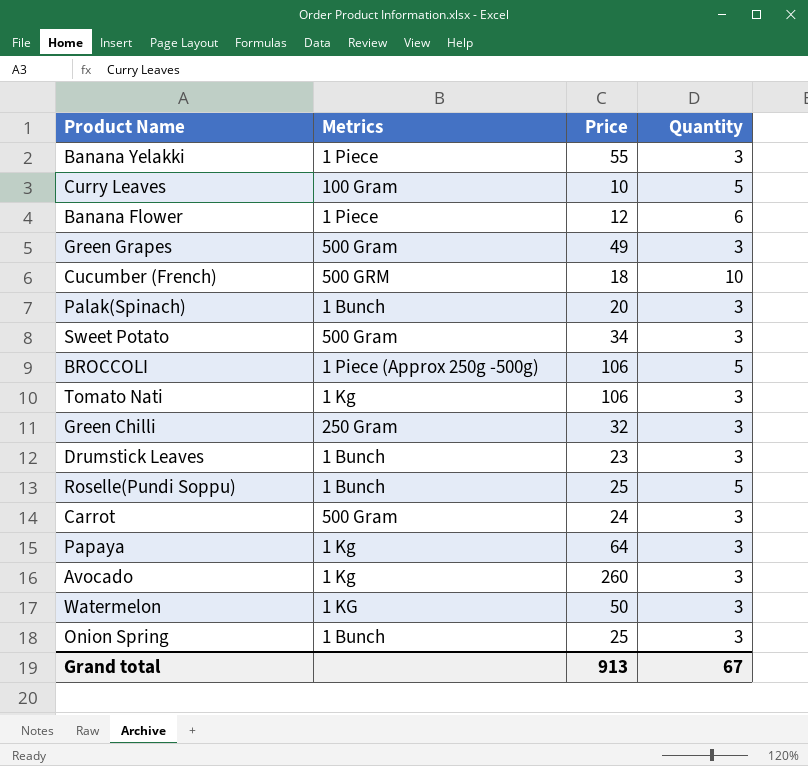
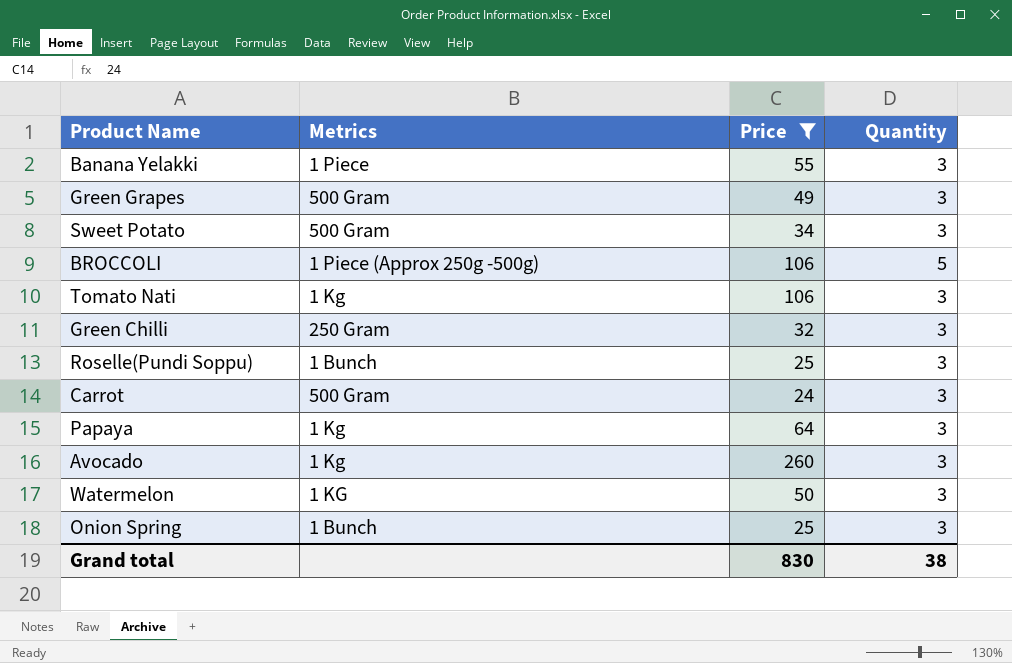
filter: none -> Price >= 24
Roselle(Pundi Soppu) | Quantity: 5 -> 3
Grand total | Price: 913 -> 830
Grand total | Quantity: 67 -> 38

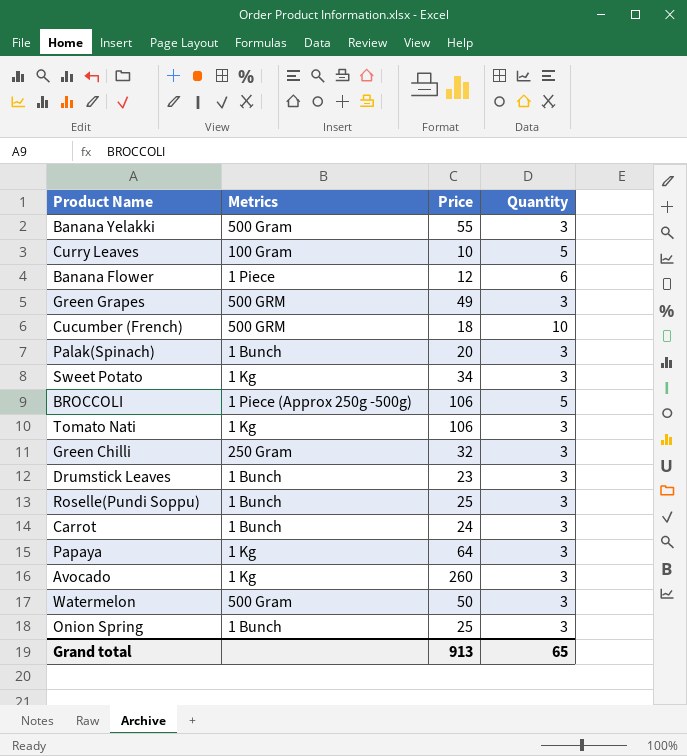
filter: Price >= 24 -> none
Banana Yelakki | Metrics: 1 Piece -> 500 Gram
Green Grapes | Metrics: 500 Gram -> 500 GRM
Sweet Potato | Metrics: 500 Gram -> 1 Kg
Carrot | Metrics: 500 Gram -> 1 Bunch
Watermelon | Metrics: 1 KG -> 500 Gram
Grand total | Price: 830 -> 913
Grand total | Quantity: 38 -> 65

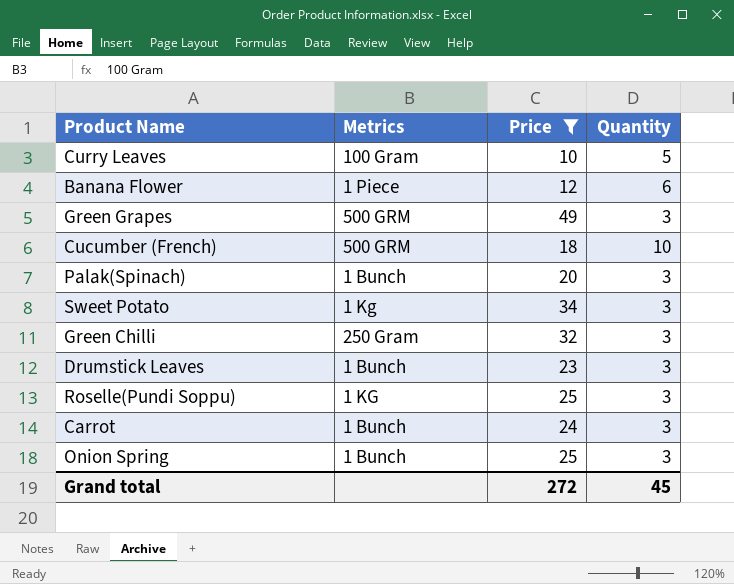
filter: none -> Price <= 49
Roselle(Pundi Soppu) | Metrics: 1 Bunch -> 1 KG
Grand total | Price: 913 -> 272
Grand total | Quantity: 65 -> 45

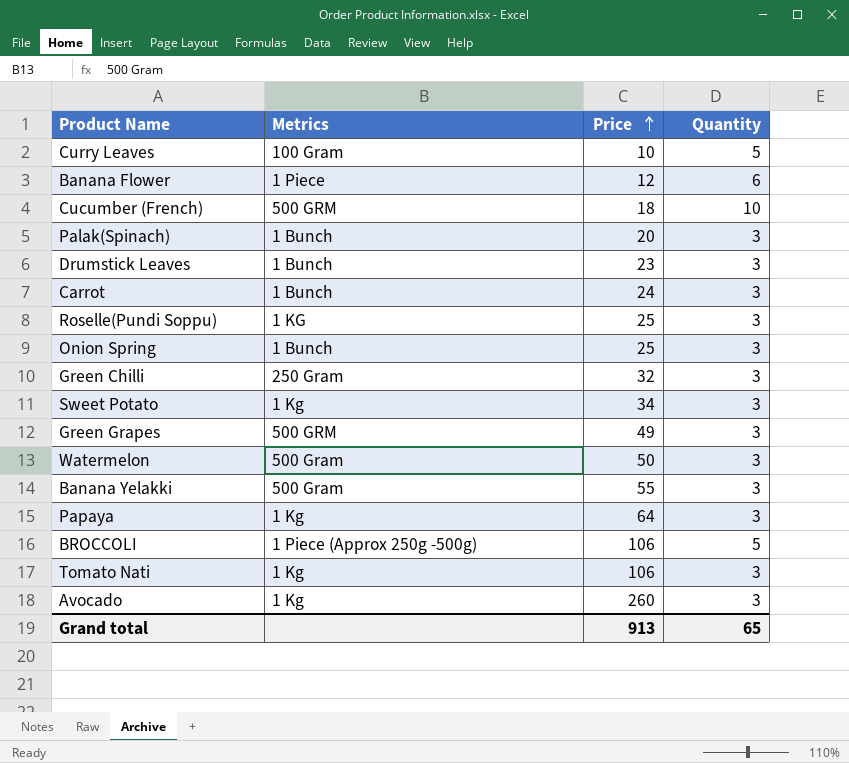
filter: Price <= 49 -> none
row order: none -> Price ascending
Grand total | Price: 272 -> 913
Grand total | Quantity: 45 -> 65

